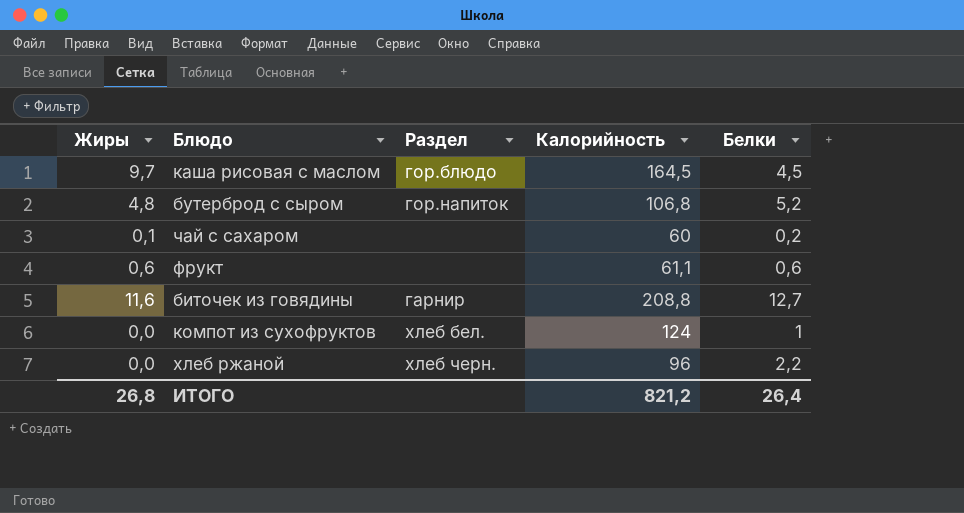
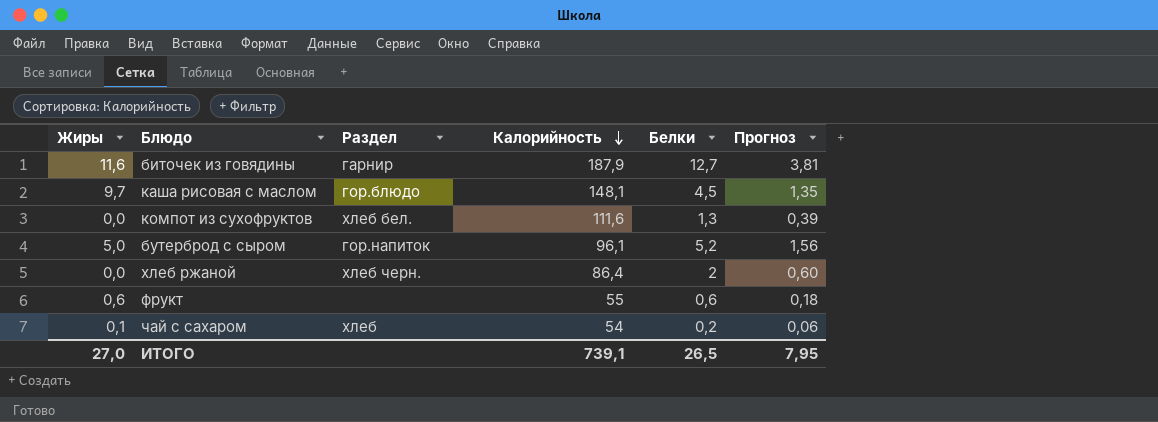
row order: none -> Калорийность descending
column Прогноз | formula: none -> [Белки] * 0,3
биточек из говядины | Калорийность: 208,8 -> 187,9
каша рисовая с маслом | Калорийность: 164,5 -> 148,1
компот из сухофруктов | Калорийность: 124 -> 111,6
компот из сухофруктов | Белки: 1 -> 1,3
бутерброд с сыром | Жиры: 4,8 -> 5,0
бутерброд с сыром | Калорийность: 106,8 -> 96,1
хлеб ржаной | Калорийность: 96 -> 86,4
хлеб ржаной | Белки: 2,2 -> 2
фрукт | Калорийность: 61,1 -> 55
чай с сахаром | Раздел: none -> хлеб
чай с сахаром | Калорийность: 60 -> 54
ИТОГО | Жиры: 26,8 -> 27,0
ИТОГО | Калорийность: 821,2 -> 739,1
ИТОГО | Белки: 26,4 -> 26,5

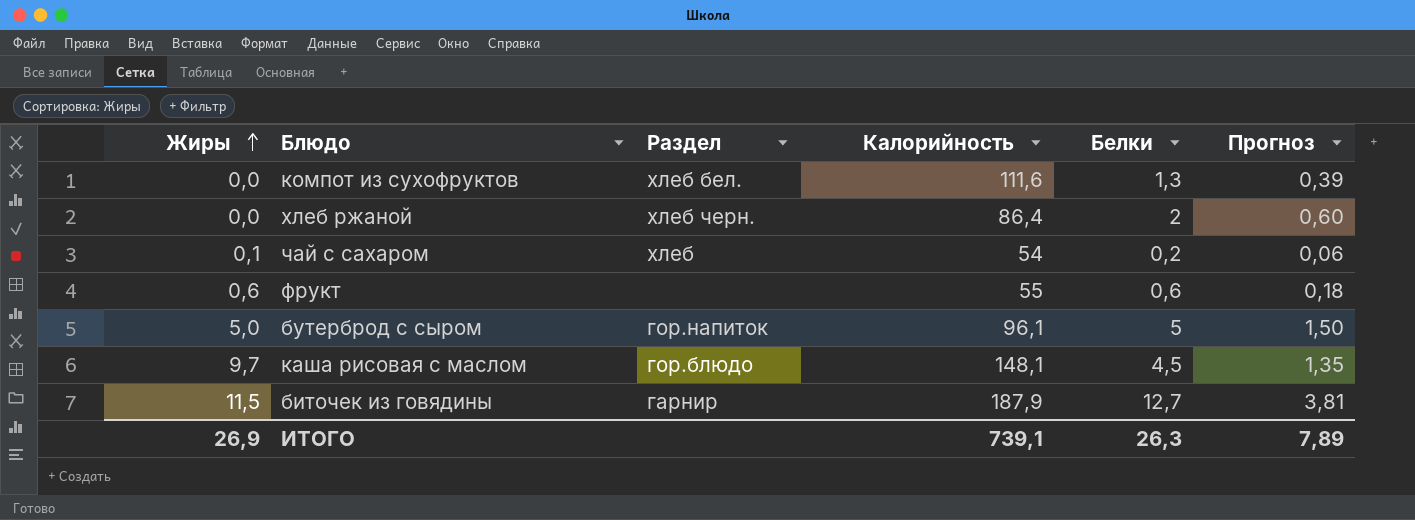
row order: Калорийность descending -> Жиры ascending
бутерброд с сыром | Белки: 5,2 -> 5
бутерброд с сыром | Прогноз: 1,56 -> 1,50
биточек из говядины | Жиры: 11,6 -> 11,5
ИТОГО | Жиры: 27,0 -> 26,9
ИТОГО | Белки: 26,5 -> 26,3
ИТОГО | Прогноз: 7,95 -> 7,89

